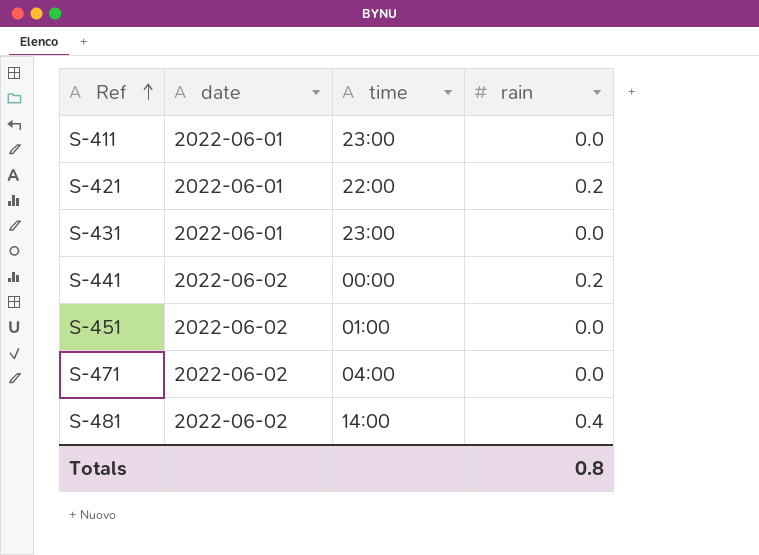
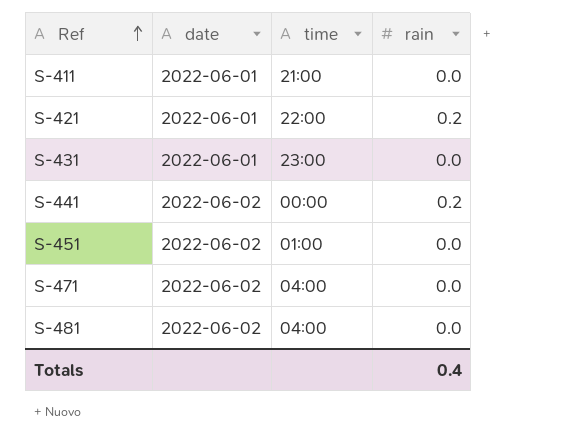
S-411 | time: 23:00 -> 21:00
S-481 | time: 14:00 -> 04:00
S-481 | rain: 0.4 -> 0.0
Totals | rain: 0.8 -> 0.4

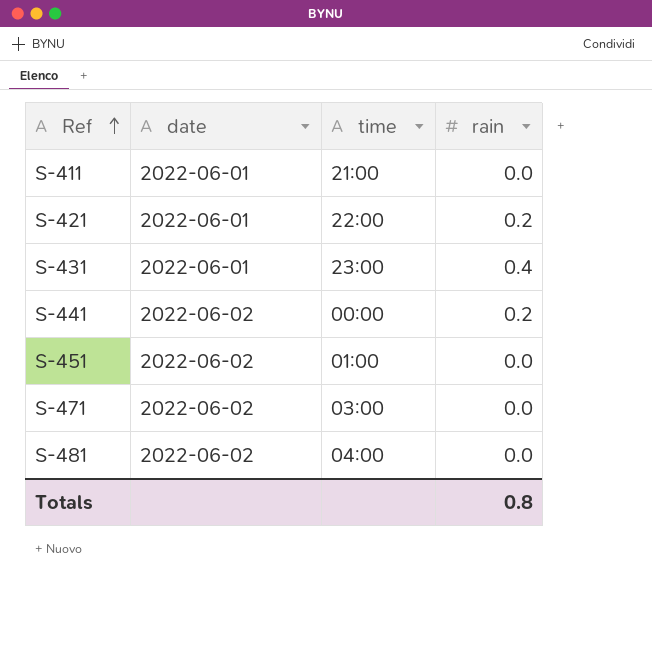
S-431 | rain: 0.0 -> 0.4
S-471 | time: 04:00 -> 03:00
Totals | rain: 0.4 -> 0.8

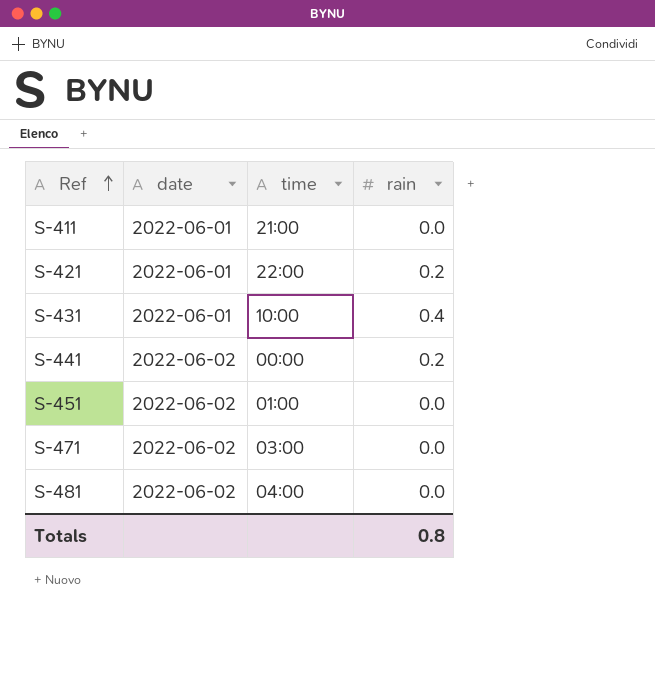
S-431 | time: 23:00 -> 10:00

